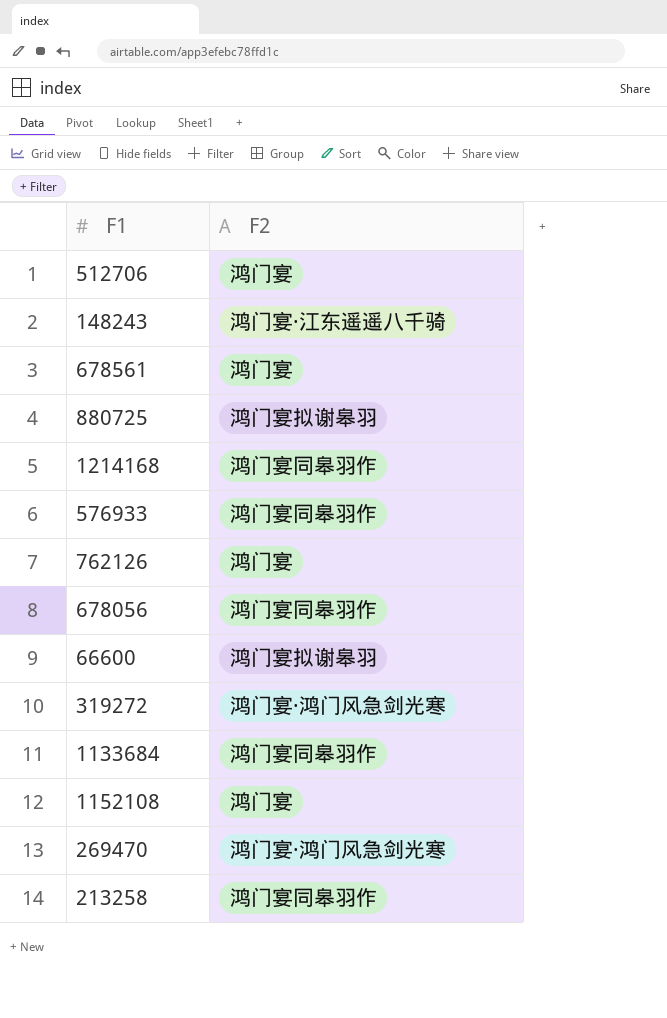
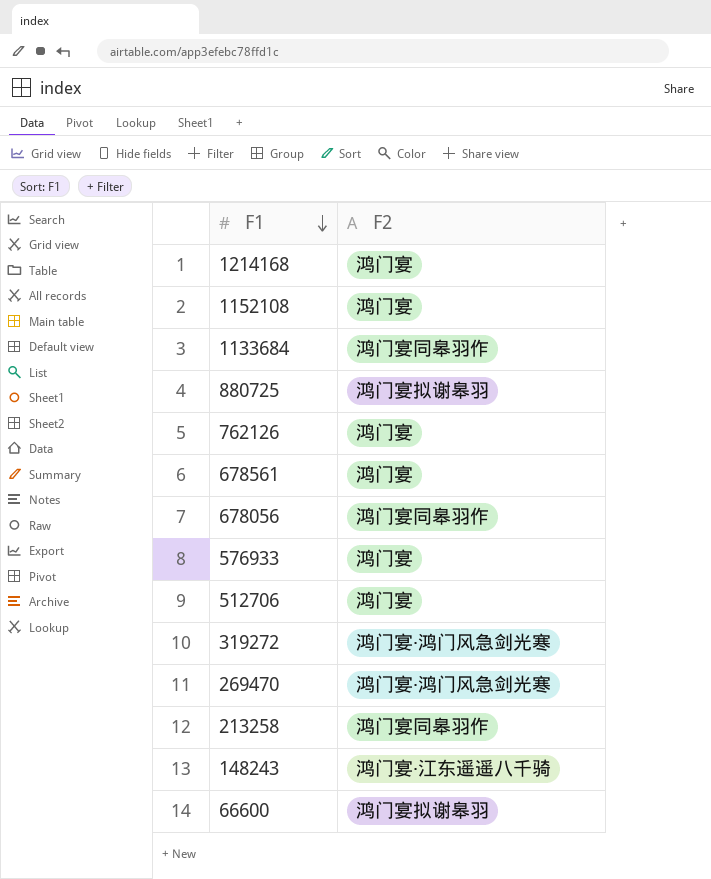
row order: none -> F1 descending
1214168 | F2: 鸿门宴同皋羽作 -> 鸿门宴
576933 | F2: 鸿门宴同皋羽作 -> 鸿门宴

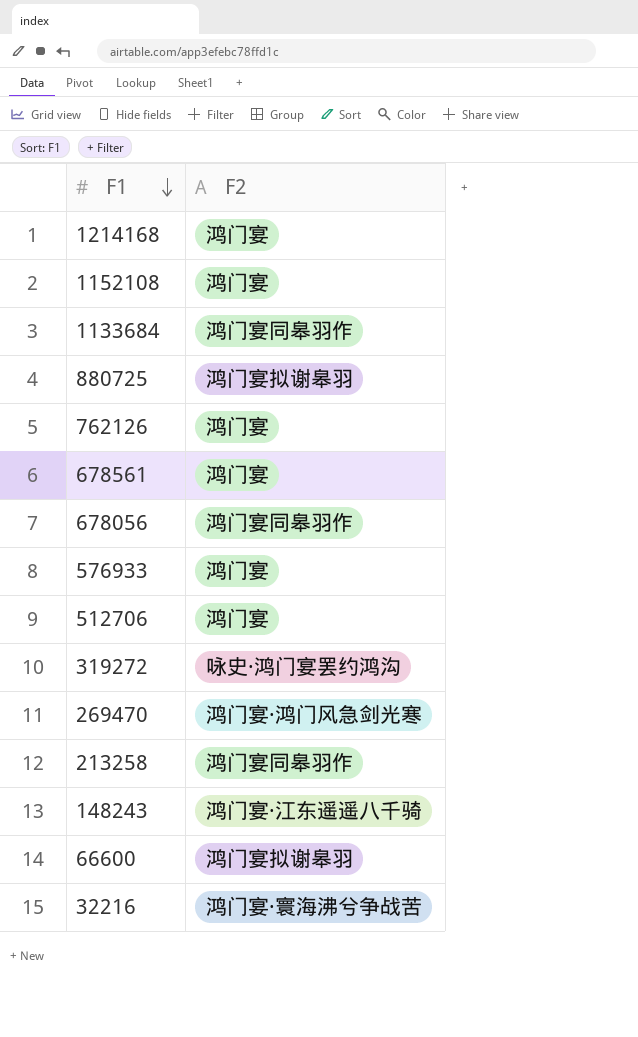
319272 | F2: 鸿门宴·鸿门风急剑光寒 -> 咏史·鸿门宴罢约鸿沟
row 32216: none -> 鸿门宴·寰海沸兮争战苦

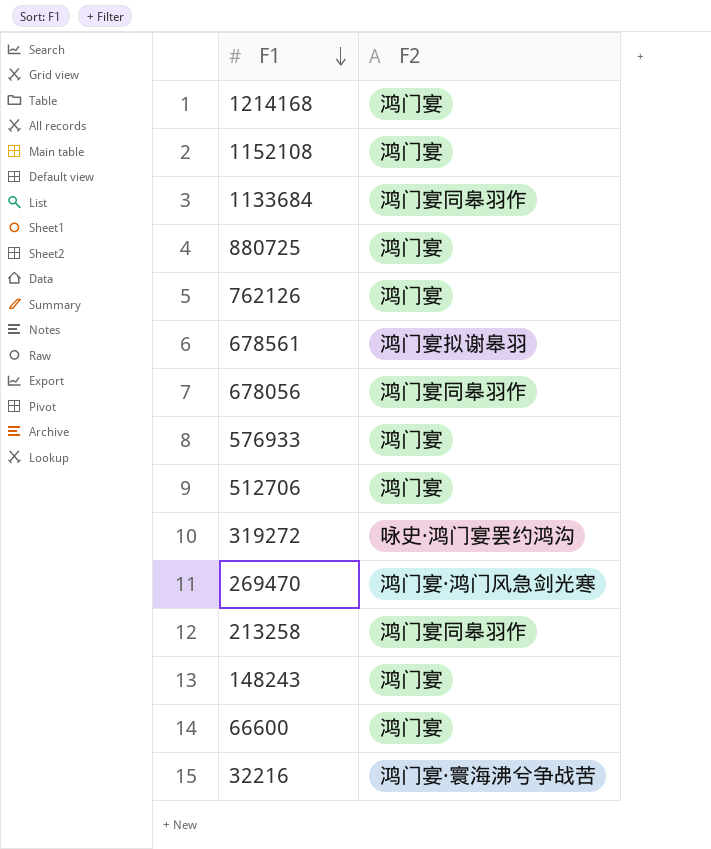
880725 | F2: 鸿门宴拟谢皋羽 -> 鸿门宴
678561 | F2: 鸿门宴 -> 鸿门宴拟谢皋羽
148243 | F2: 鸿门宴·江东遥遥八千骑 -> 鸿门宴
66600 | F2: 鸿门宴拟谢皋羽 -> 鸿门宴

